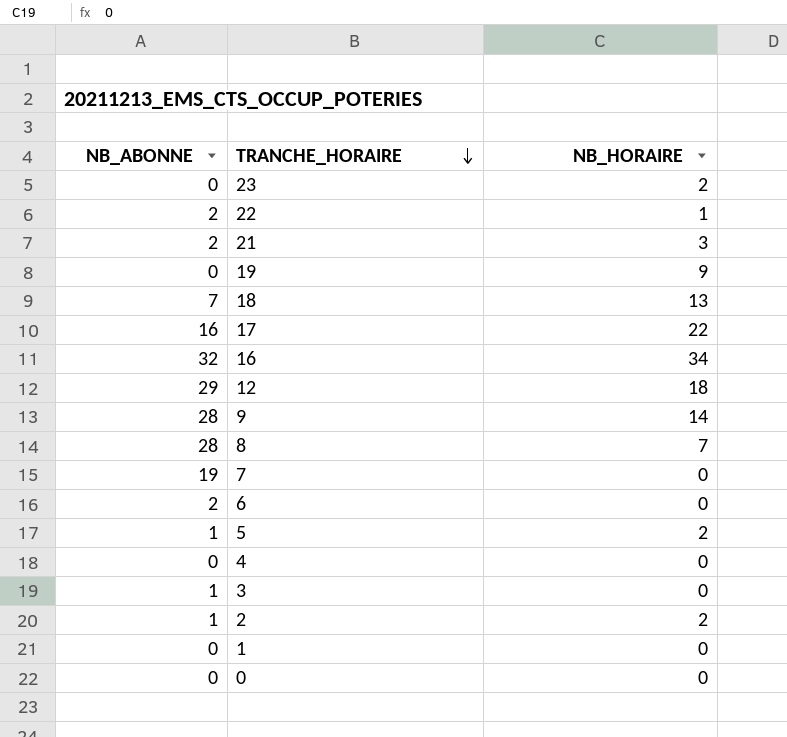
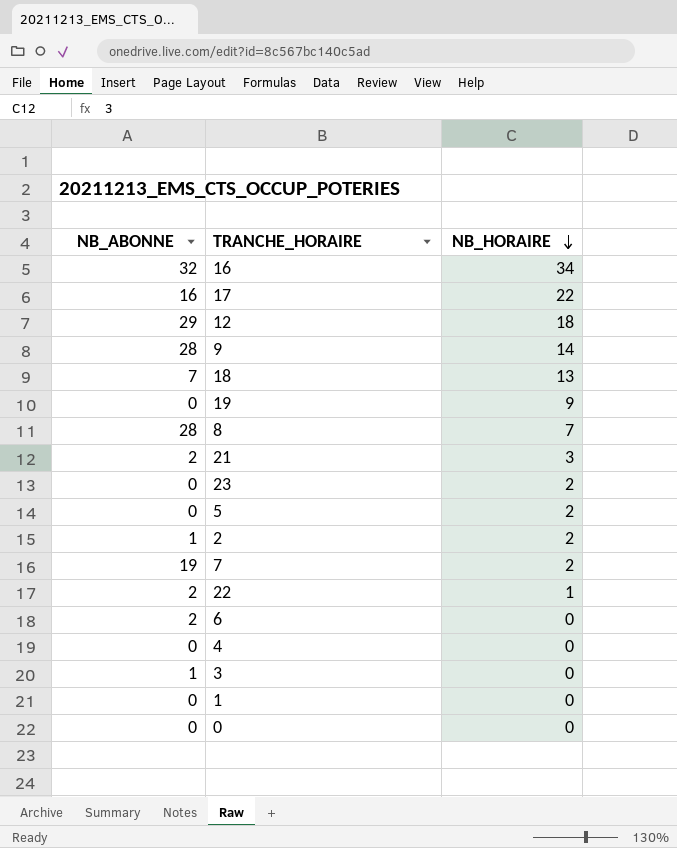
row order: TRANCHE_HORAIRE descending -> NB_HORAIRE descending
5 | NB_ABONNE: 1 -> 0
7 | NB_HORAIRE: 0 -> 2

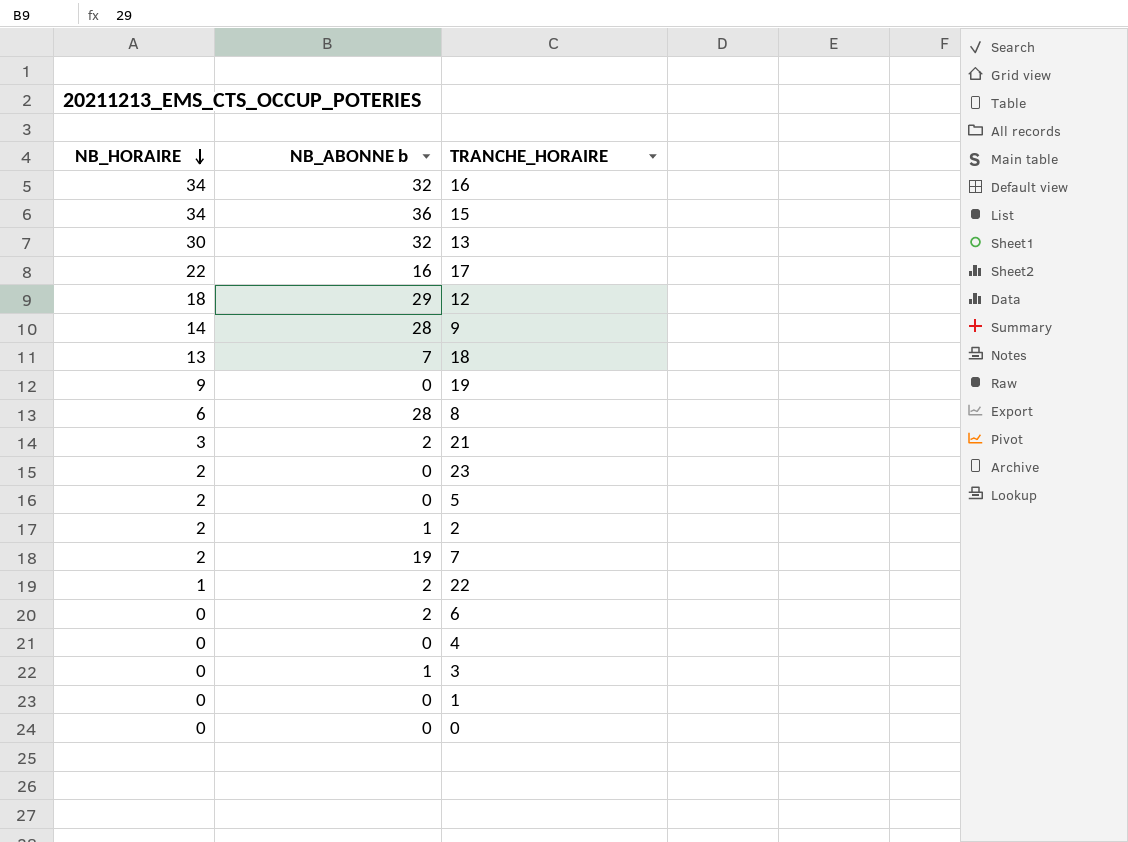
column NB_HORAIRE | position: 3 -> 1
column name: NB_ABONNE -> NB_ABONNE b
row 15: none -> 34 | 36
row 13: none -> 30 | 32
8 | NB_HORAIRE: 7 -> 6

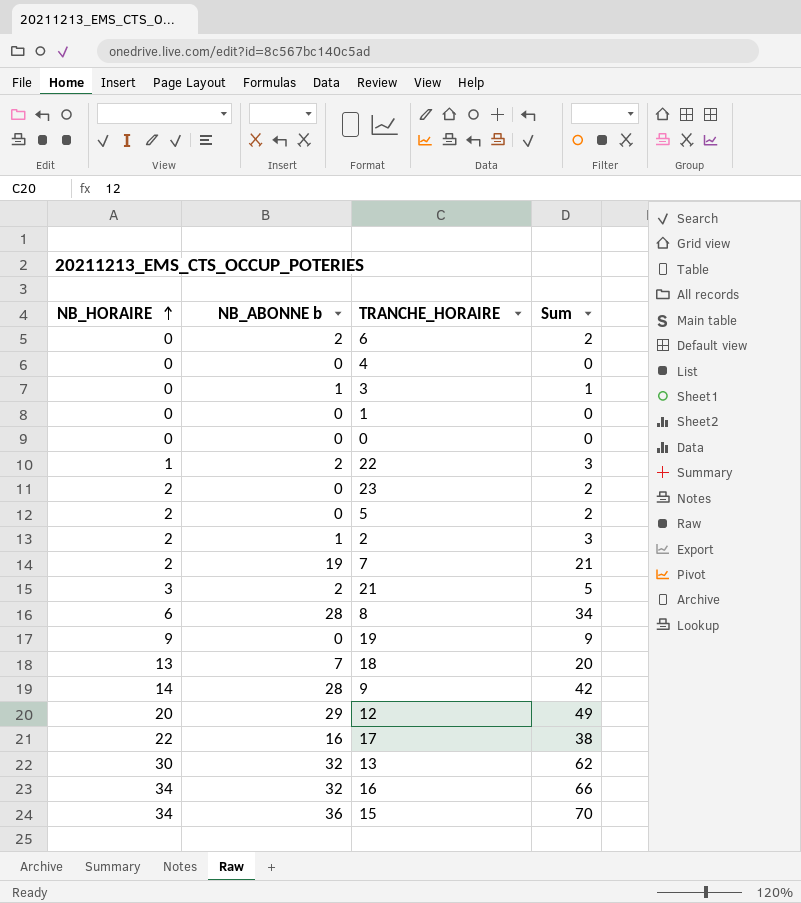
row order: NB_HORAIRE descending -> NB_HORAIRE ascending
column Sum | formula: none -> [NB_HORAIRE] + [NB_ABONNE b]
12 | NB_HORAIRE: 18 -> 20

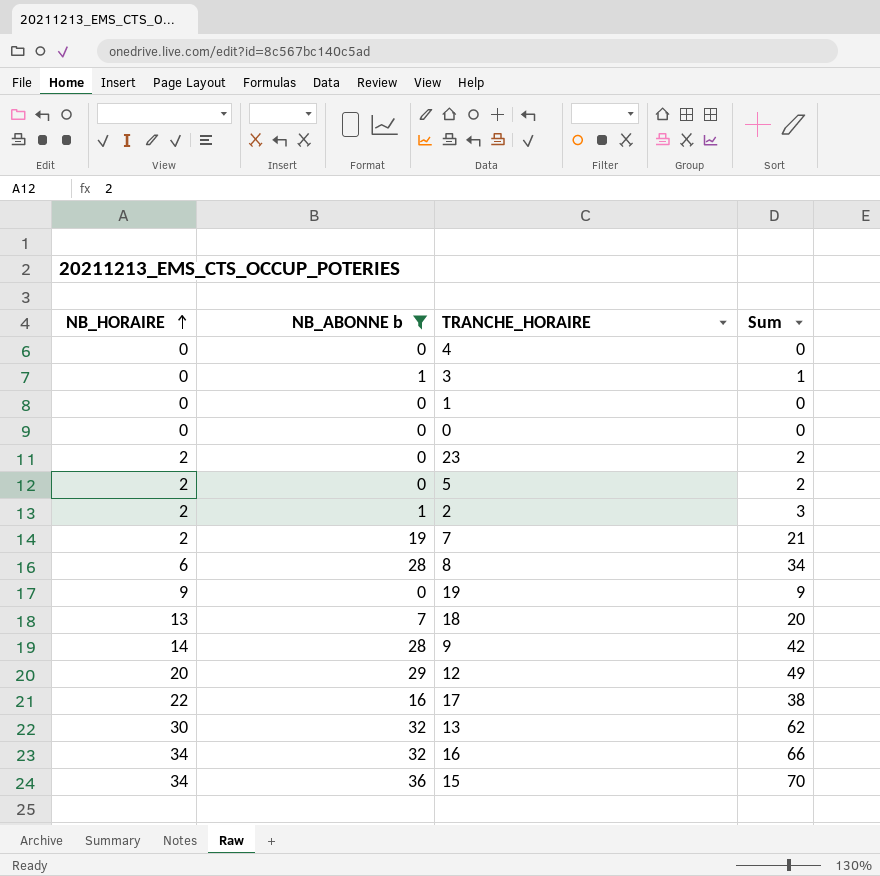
filter: none -> NB_ABONNE b != 2

